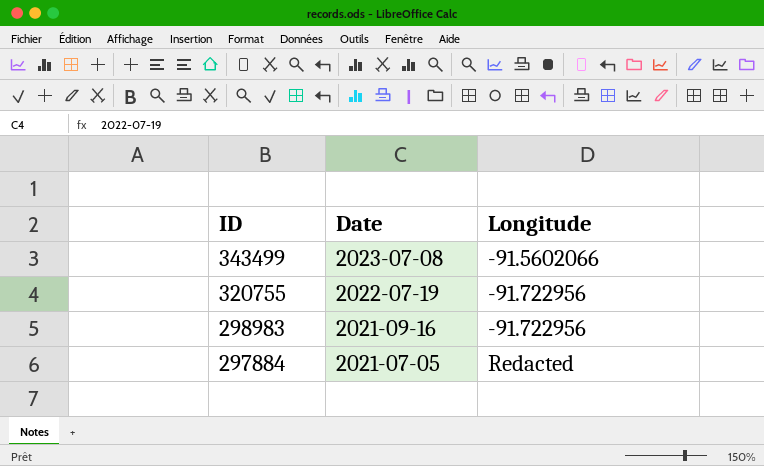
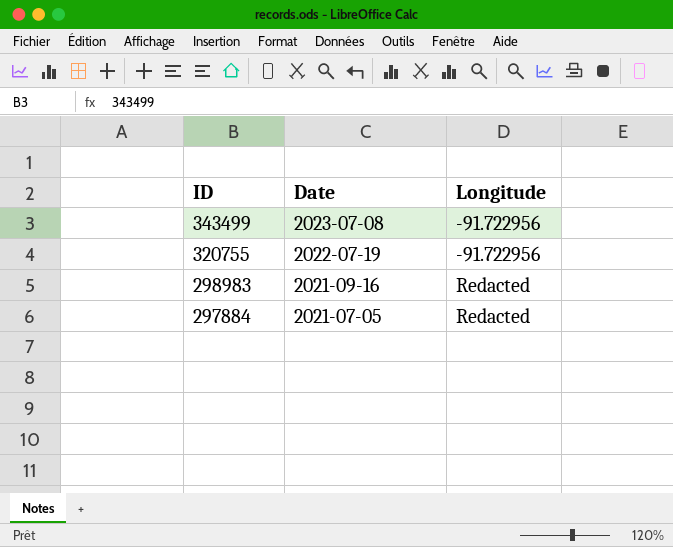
343499 | Longitude: -91.5602066 -> -91.722956
298983 | Longitude: -91.722956 -> Redacted

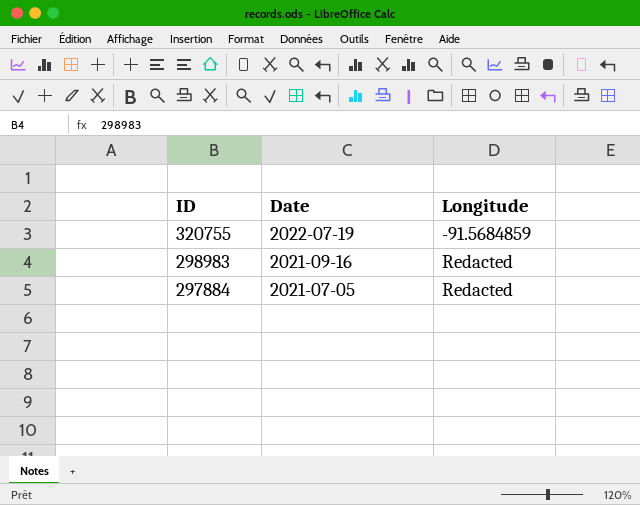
row 343499: 2023-07-08 | -91.722956 -> none
320755 | Longitude: -91.722956 -> -91.5684859

